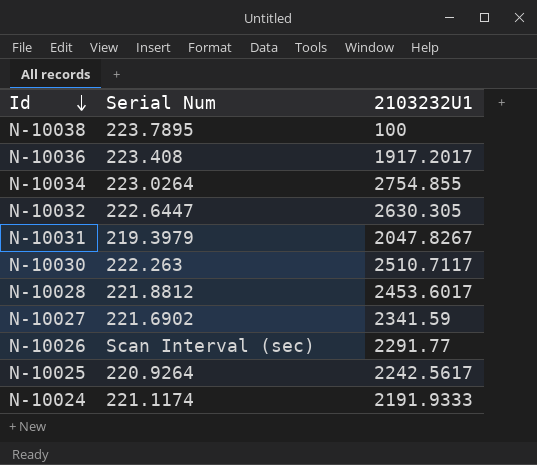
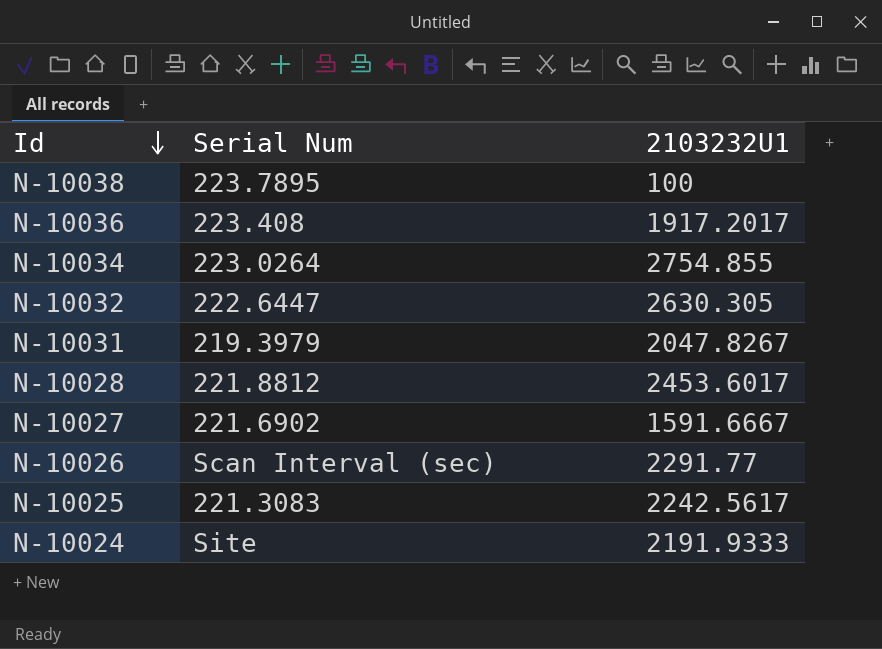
row N-10030: 222.263 | 2510.7117 -> none
N-10027 | 2103232U1: 2341.59 -> 1591.6667
N-10025 | Serial Num: 220.9264 -> 221.3083
N-10024 | Serial Num: 221.1174 -> Site

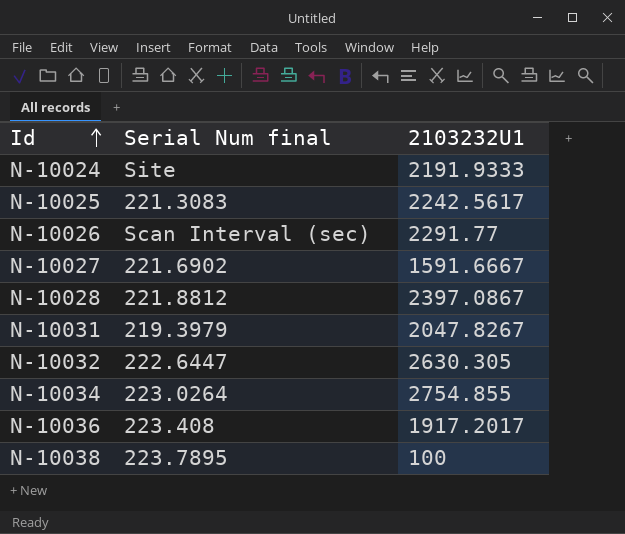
row order: Id descending -> Id ascending
column name: Serial Num -> Serial Num final
N-10028 | 2103232U1: 2453.6017 -> 2397.0867

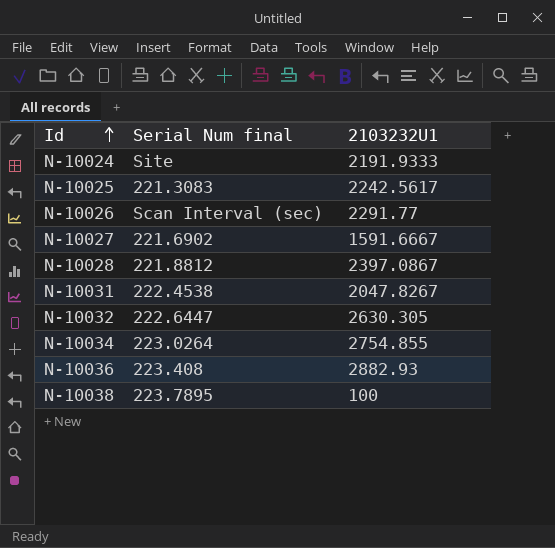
N-10031 | Serial Num final: 219.3979 -> 222.4538
N-10036 | 2103232U1: 1917.2017 -> 2882.93

